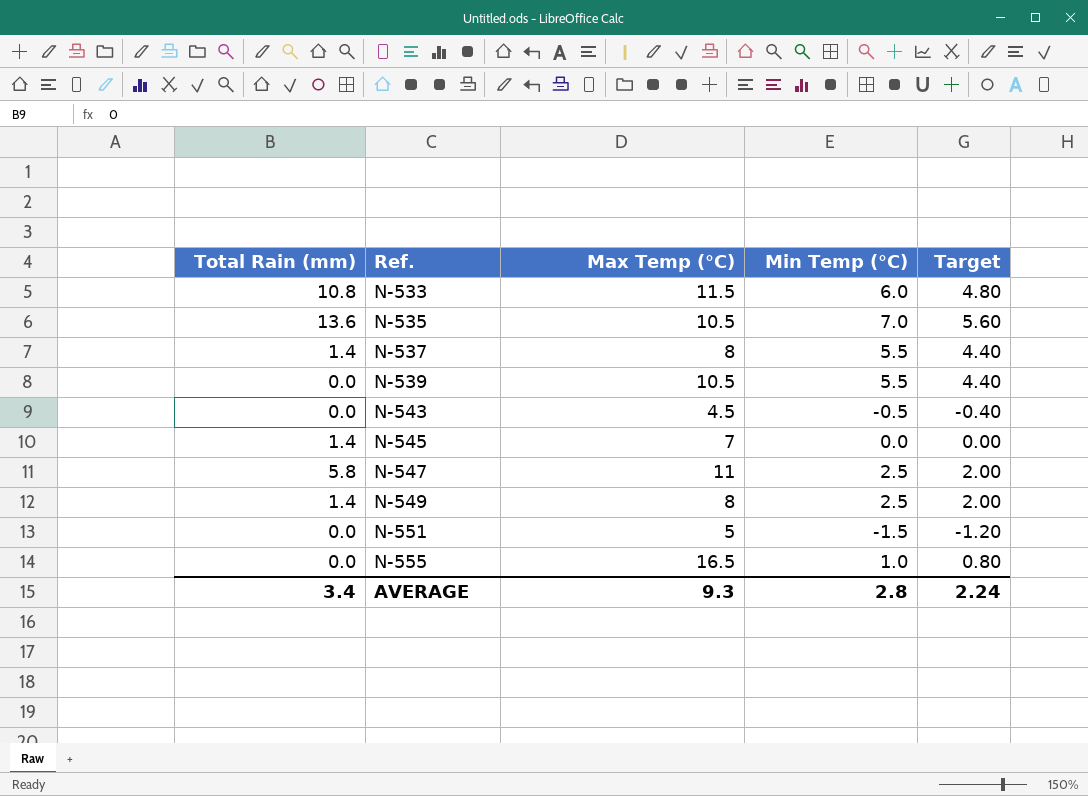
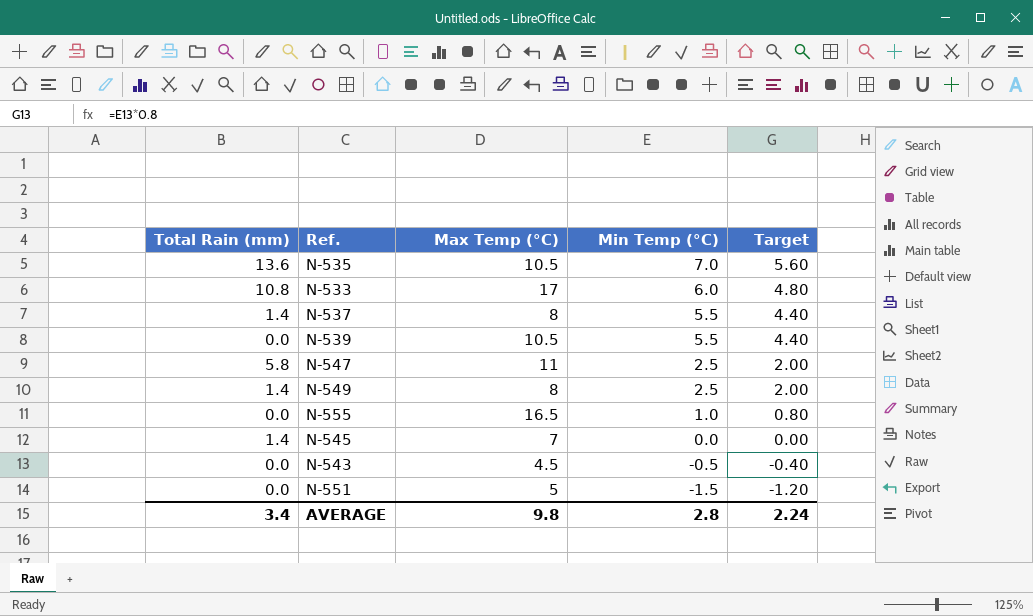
row order: Ref. ascending -> Min Temp (°C) descending
N-533 | Max Temp (°C): 11.5 -> 17
AVERAGE | Max Temp (°C): 9.3 -> 9.8

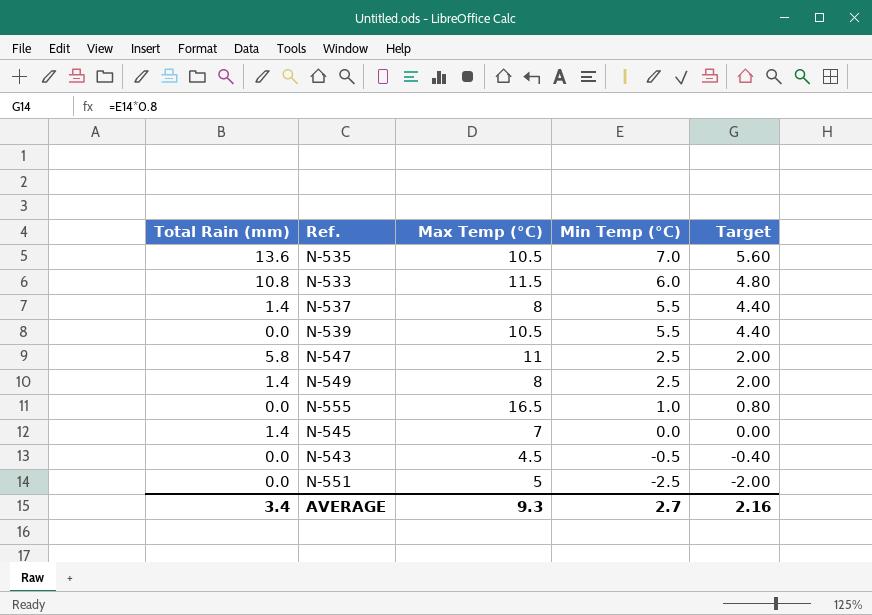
N-533 | Max Temp (°C): 17 -> 11.5
N-551 | Min Temp (°C): -1.5 -> -2.5
N-551 | Target: -1.20 -> -2.00
AVERAGE | Max Temp (°C): 9.8 -> 9.3
AVERAGE | Min Temp (°C): 2.8 -> 2.7
AVERAGE | Target: 2.24 -> 2.16

